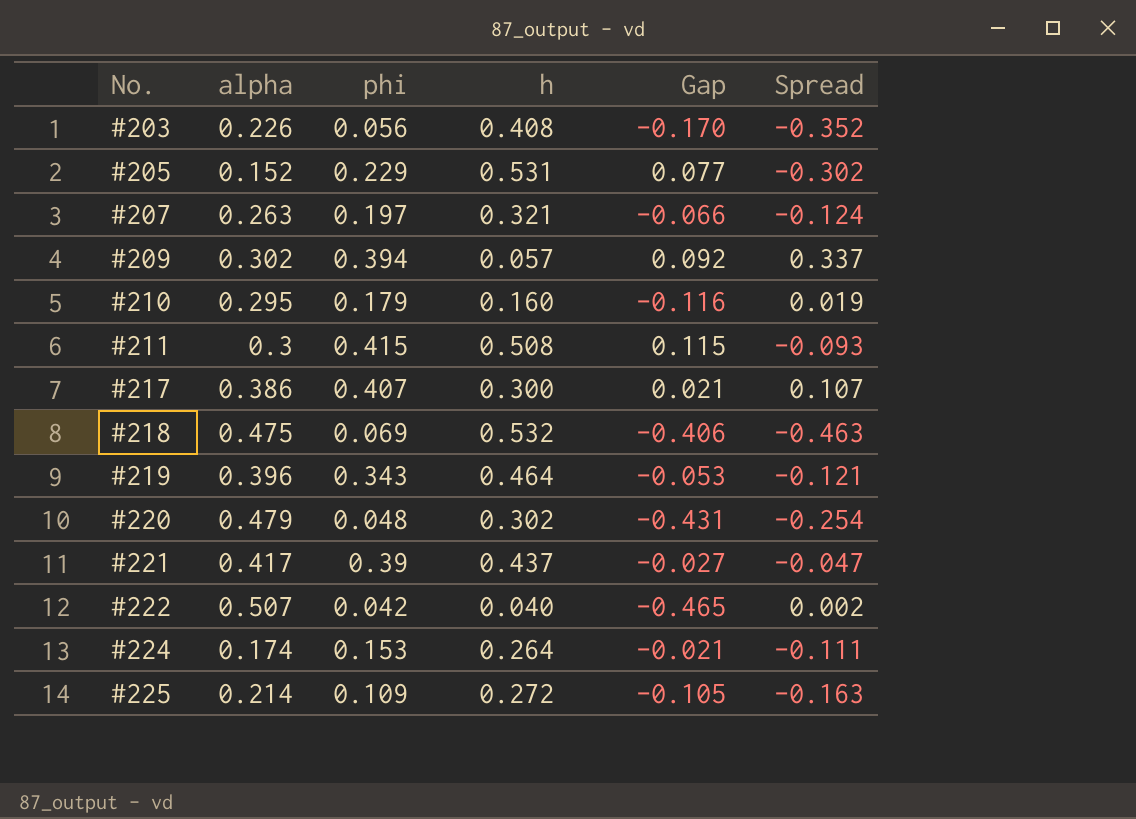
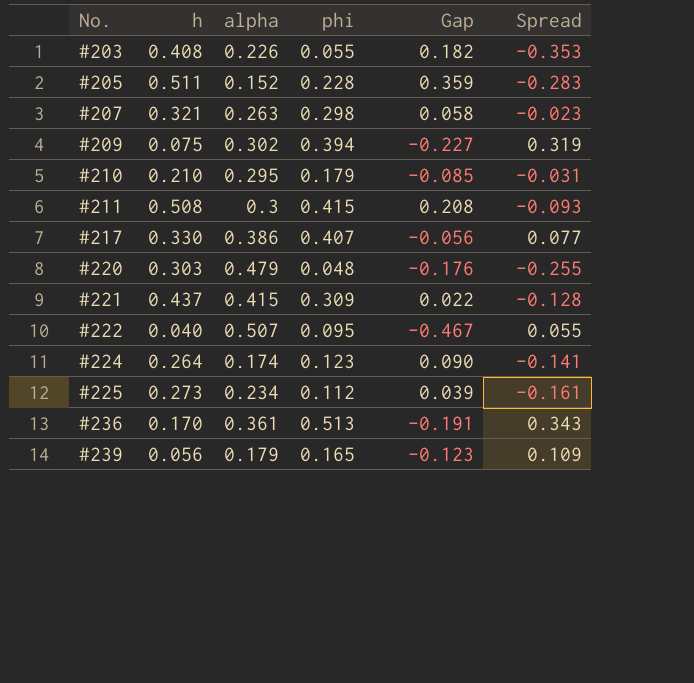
column h | position: 4 -> 2
column Gap | formula: [phi] - [alpha] -> [h] - [alpha]
row #218: 0.475 | 0.069 | 0.532 | -0.406 | -0.463 -> none
row #219: 0.396 | 0.343 | 0.464 | -0.053 | -0.121 -> none
#203 | phi: 0.056 -> 0.055
#203 | Spread: -0.352 -> -0.353
#205 | h: 0.531 -> 0.511
#205 | phi: 0.229 -> 0.228
#205 | Spread: -0.302 -> -0.283
#207 | phi: 0.197 -> 0.298
#207 | Spread: -0.124 -> -0.023
#209 | h: 0.057 -> 0.075
#209 | Spread: 0.337 -> 0.319
#210 | h: 0.160 -> 0.210
#210 | Spread: 0.019 -> -0.031
#217 | h: 0.300 -> 0.330
#217 | Spread: 0.107 -> 0.077
#220 | h: 0.302 -> 0.303
#220 | Spread: -0.254 -> -0.255
#221 | alpha: 0.417 -> 0.415
#221 | phi: 0.39 -> 0.309
#221 | Spread: -0.047 -> -0.128
#222 | phi: 0.042 -> 0.095
#222 | Spread: 0.002 -> 0.055
#224 | phi: 0.153 -> 0.123
#224 | Spread: -0.111 -> -0.141
#225 | h: 0.272 -> 0.273
#225 | alpha: 0.214 -> 0.234
#225 | phi: 0.109 -> 0.112
#225 | Spread: -0.163 -> -0.161
row #236: none -> 0.170 | 0.361 | 0.513 | -0.191 | 0.343
row #239: none -> 0.056 | 0.179 | 0.165 | -0.123 | 0.109

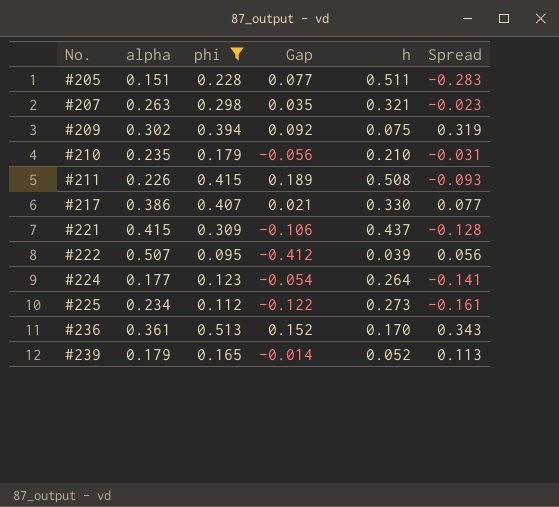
filter: none -> phi >= 0.095
column Gap | formula: [h] - [alpha] -> [phi] - [alpha]
column h | position: 2 -> 5
#205 | alpha: 0.152 -> 0.151
#210 | alpha: 0.295 -> 0.235
#211 | alpha: 0.3 -> 0.226
#222 | h: 0.040 -> 0.039
#222 | Spread: 0.055 -> 0.056
#224 | alpha: 0.174 -> 0.177
#239 | h: 0.056 -> 0.052
#239 | Spread: 0.109 -> 0.113

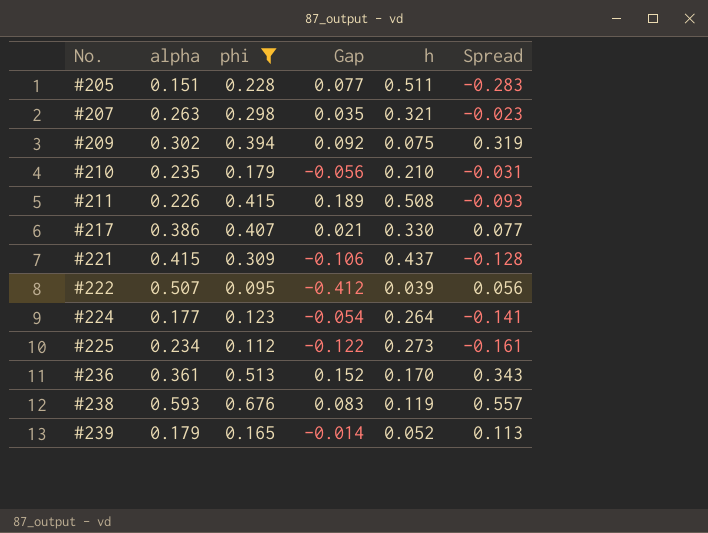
row #238: none -> 0.593 | 0.676 | 0.083 | 0.119 | 0.557

